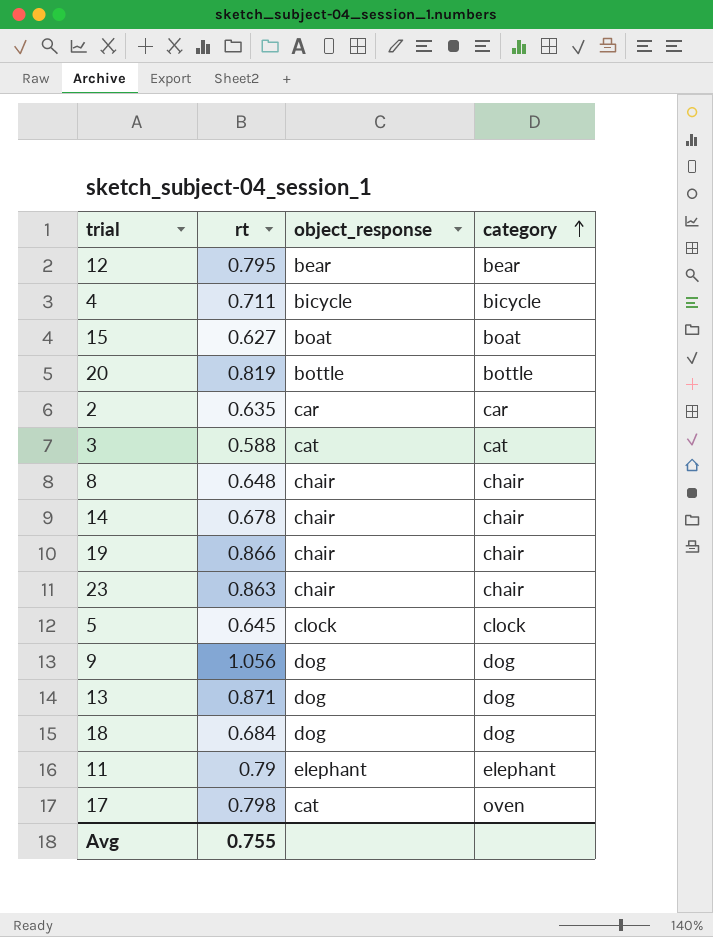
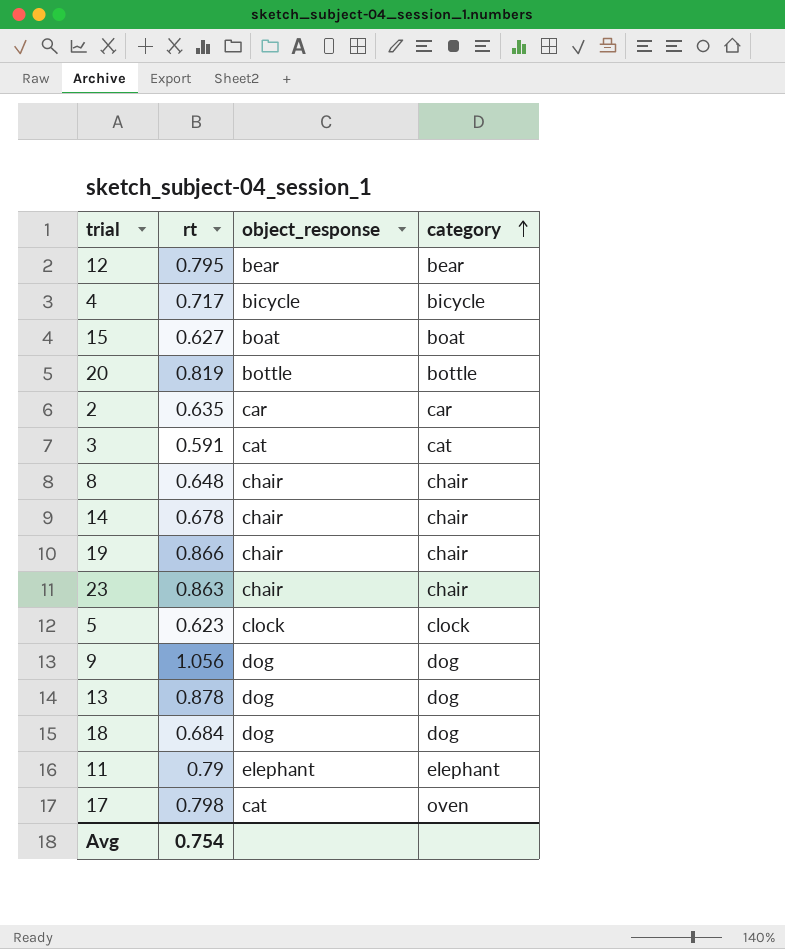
4 | rt: 0.711 -> 0.717
3 | rt: 0.588 -> 0.591
5 | rt: 0.645 -> 0.623
13 | rt: 0.871 -> 0.878
Avg | rt: 0.755 -> 0.754

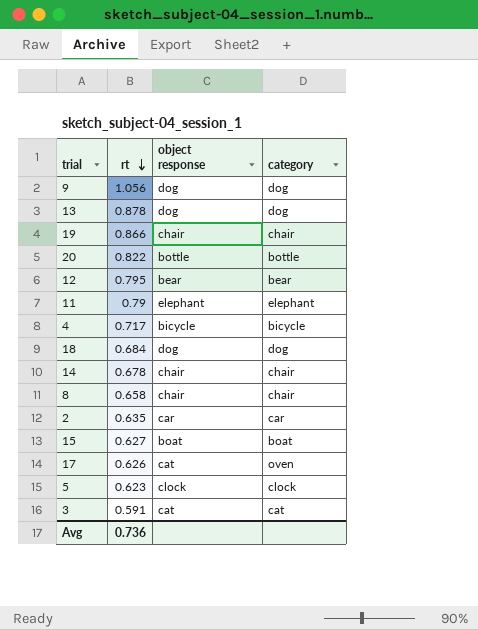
row order: category ascending -> rt descending
column name: object_response -> object response
row 23: 0.863 | chair | chair -> none
20 | rt: 0.819 -> 0.822
8 | rt: 0.648 -> 0.658
17 | rt: 0.798 -> 0.626
Avg | rt: 0.754 -> 0.736

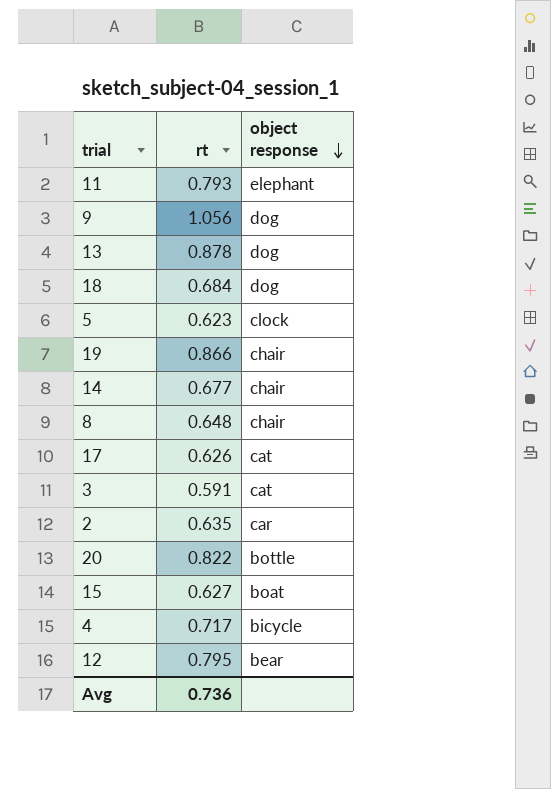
row order: rt descending -> object response descending
column category | position: 4 -> none
11 | rt: 0.79 -> 0.793
14 | rt: 0.678 -> 0.677
8 | rt: 0.658 -> 0.648

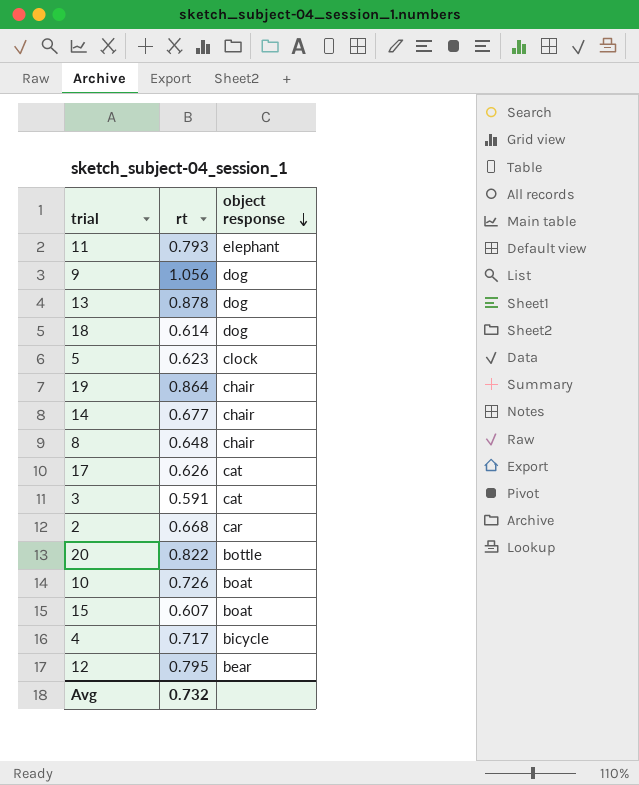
18 | rt: 0.684 -> 0.614
19 | rt: 0.866 -> 0.864
2 | rt: 0.635 -> 0.668
row 10: none -> 0.726 | boat
15 | rt: 0.627 -> 0.607
Avg | rt: 0.736 -> 0.732

